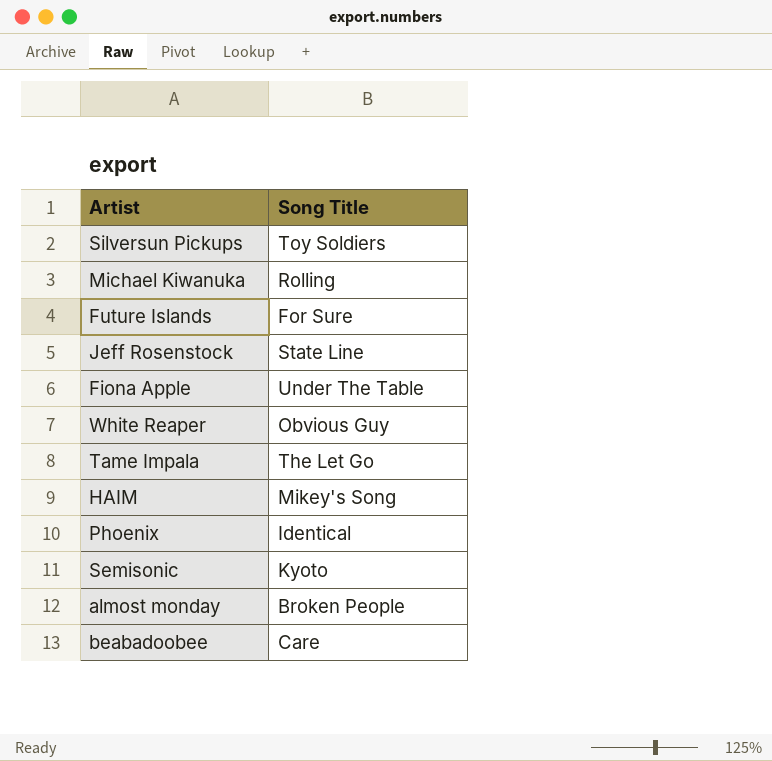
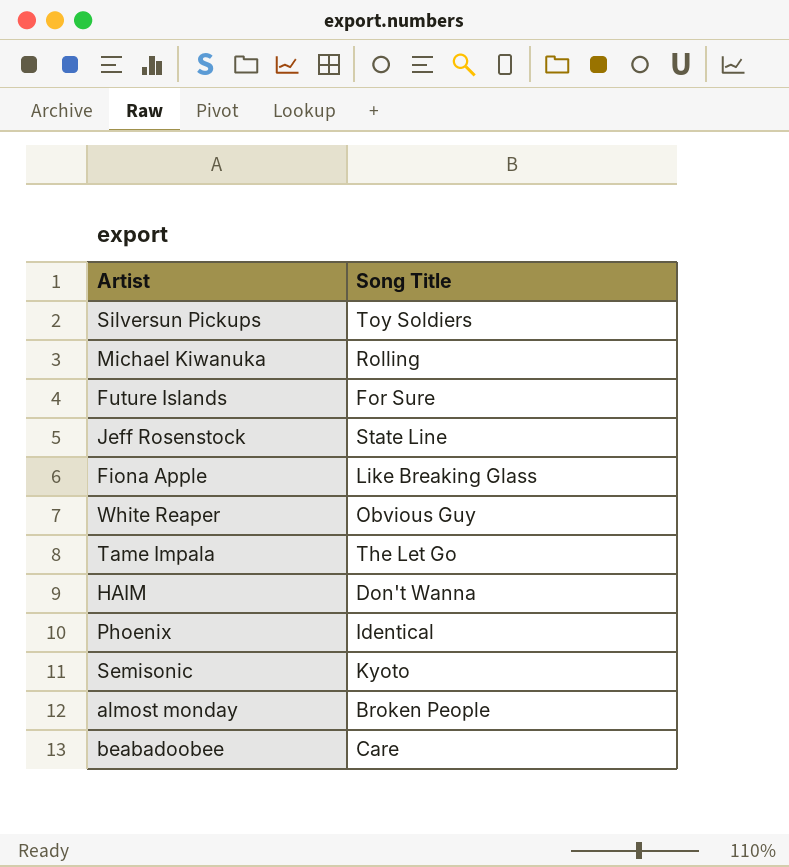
Fiona Apple | Song Title: Under The Table -> Like Breaking Glass
HAIM | Song Title: Mikey's Song -> Don't Wanna

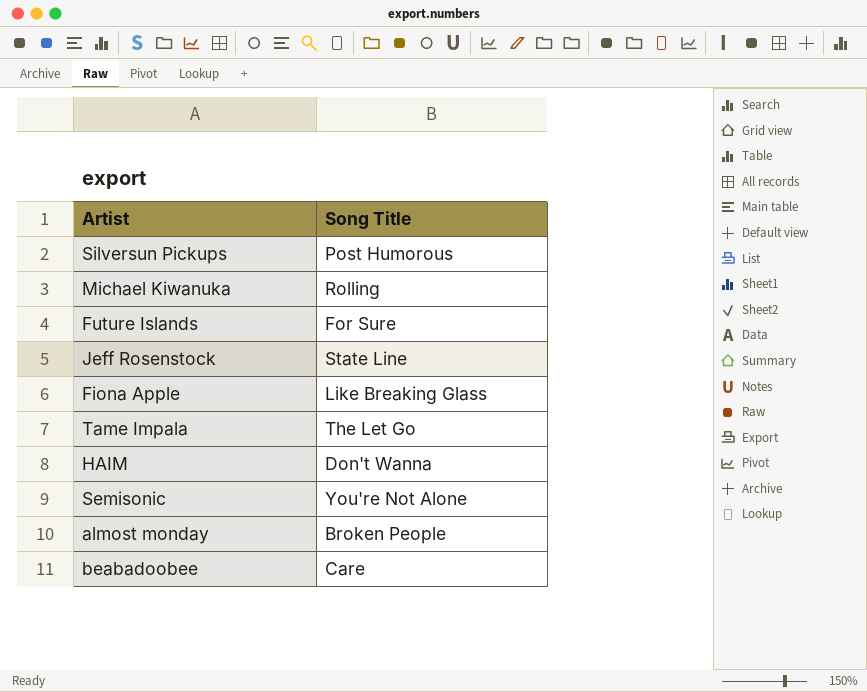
row White Reaper: Obvious Guy -> none
row Phoenix: Identical -> none
Silversun Pickups | Song Title: Toy Soldiers -> Post Humorous
Semisonic | Song Title: Kyoto -> You're Not Alone

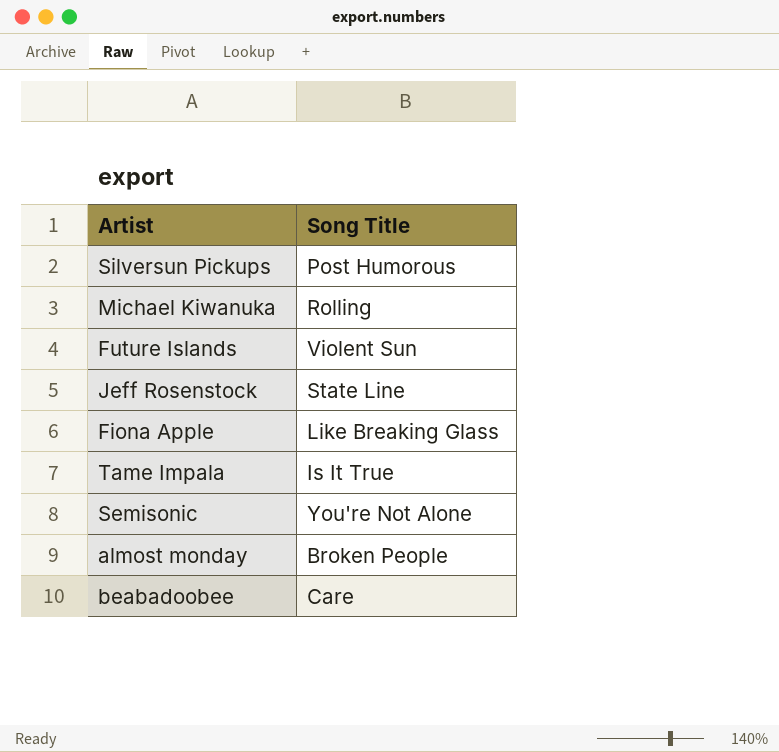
row HAIM: Don't Wanna -> none
Future Islands | Song Title: For Sure -> Violent Sun
Tame Impala | Song Title: The Let Go -> Is It True

